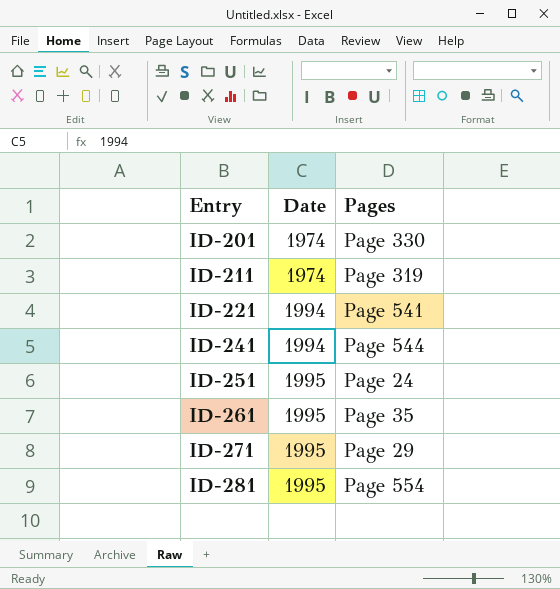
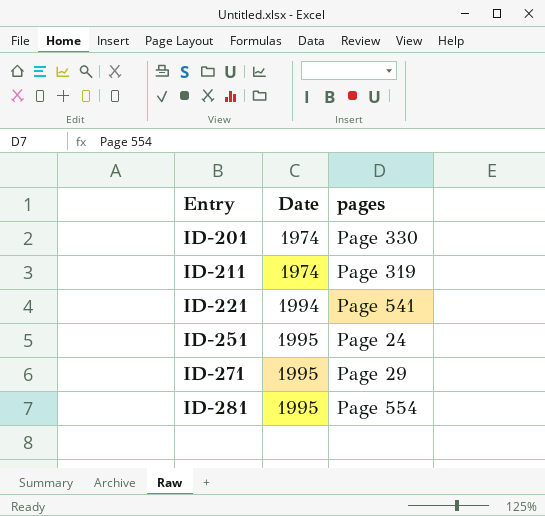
column name: Pages -> pages
row ID-241: 1994 | Page 544 -> none
row ID-261: 1995 | Page 35 -> none

